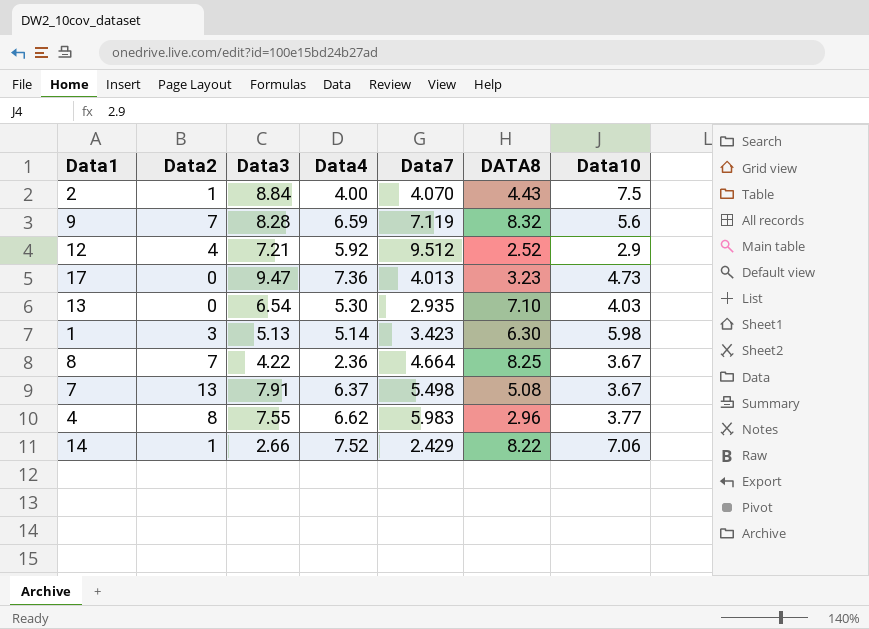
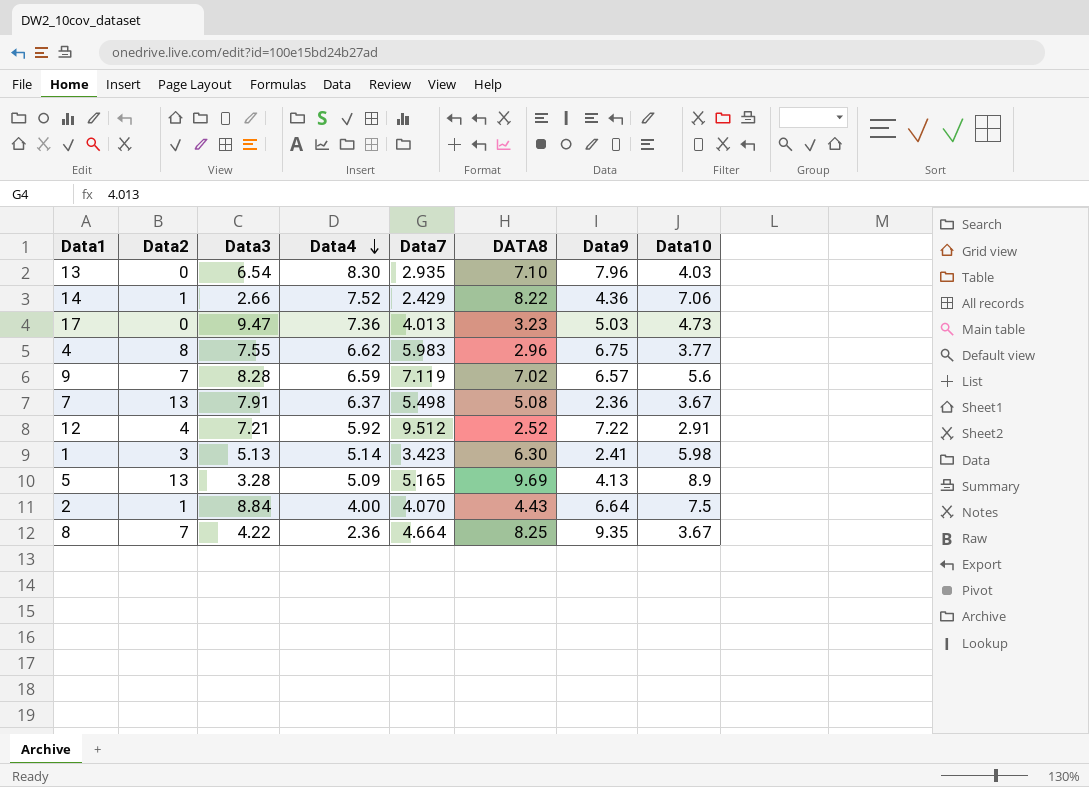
row order: none -> Data4 descending
column Data9 | position: none -> 7
13 | Data4: 5.30 -> 8.30
9 | DATA8: 8.32 -> 7.02
12 | Data10: 2.9 -> 2.91
row 5: none -> 13 | 3.28 | 5.09 | 5.165 | 9.69 | 4.13 | 8.9

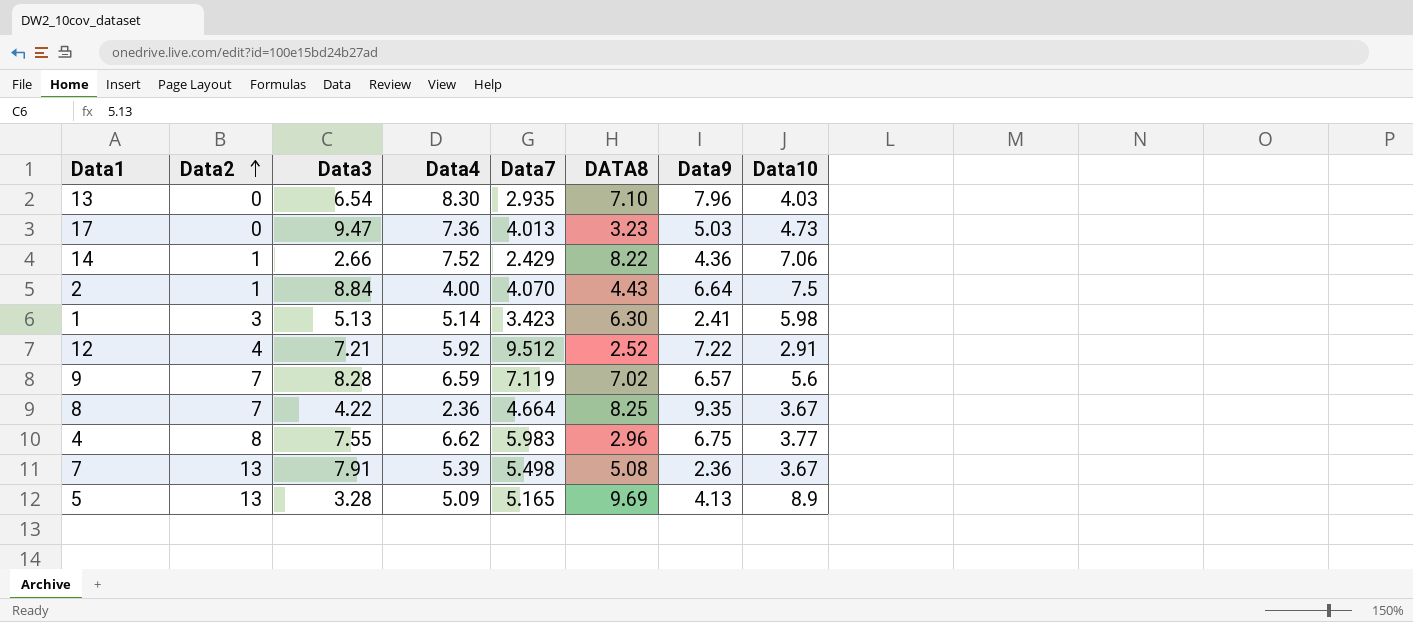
row order: Data4 descending -> Data2 ascending
7 | Data4: 6.37 -> 5.39

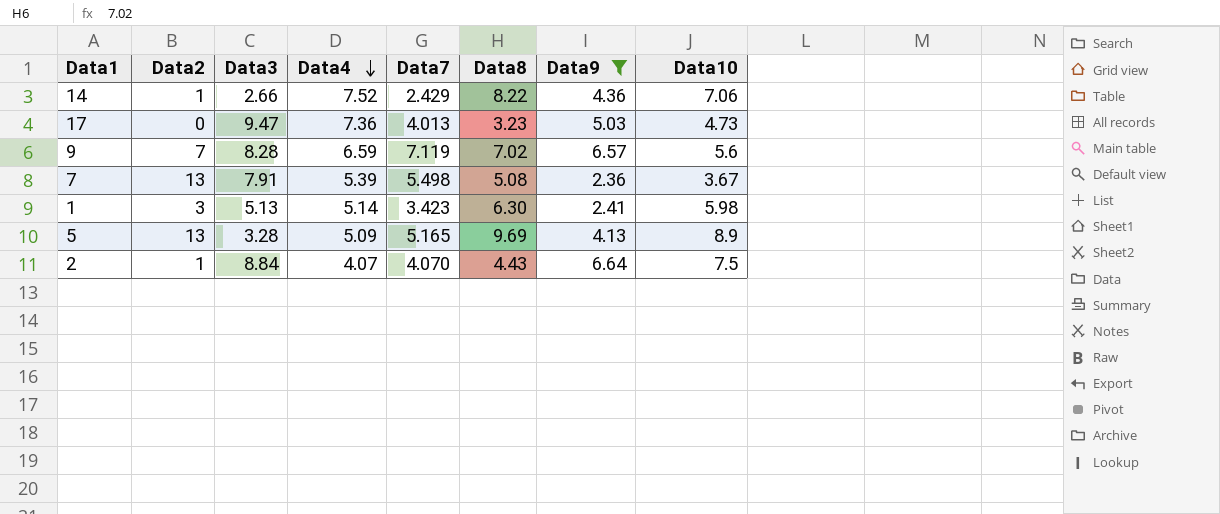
filter: none -> Data9 <= 6.64
row order: Data2 ascending -> Data4 descending
column name: DATA8 -> Data8
2 | Data4: 4.00 -> 4.07

